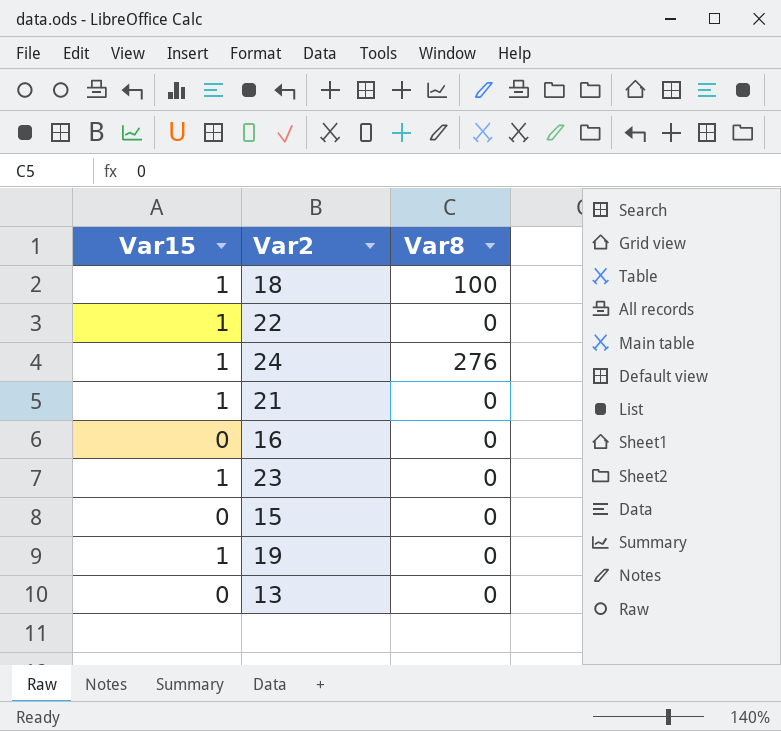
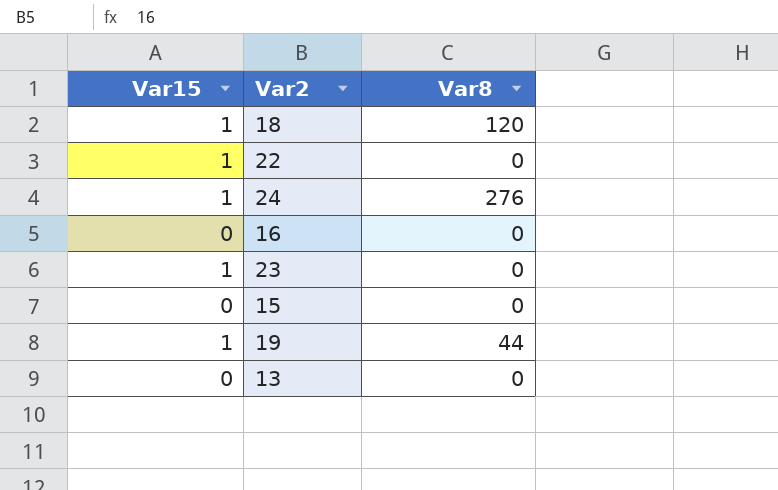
row 21: 1 | 0 -> none
18 | Var8: 100 -> 120
19 | Var8: 0 -> 44

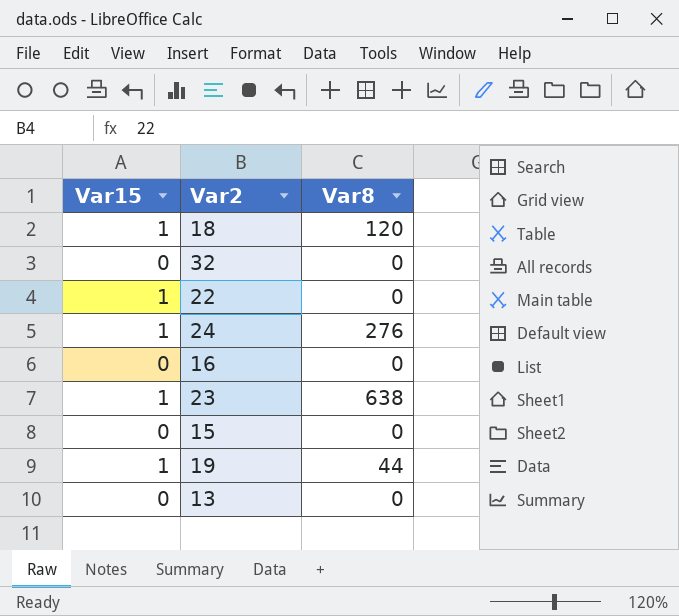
row 32: none -> 0 | 0
23 | Var8: 0 -> 638

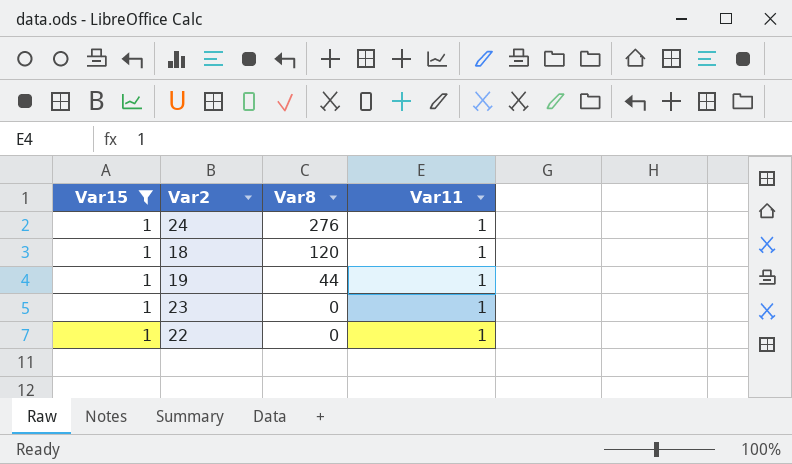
filter: none -> Var15 = 1
row order: none -> Var8 descending
column Var11 | position: none -> 4
23 | Var8: 638 -> 0

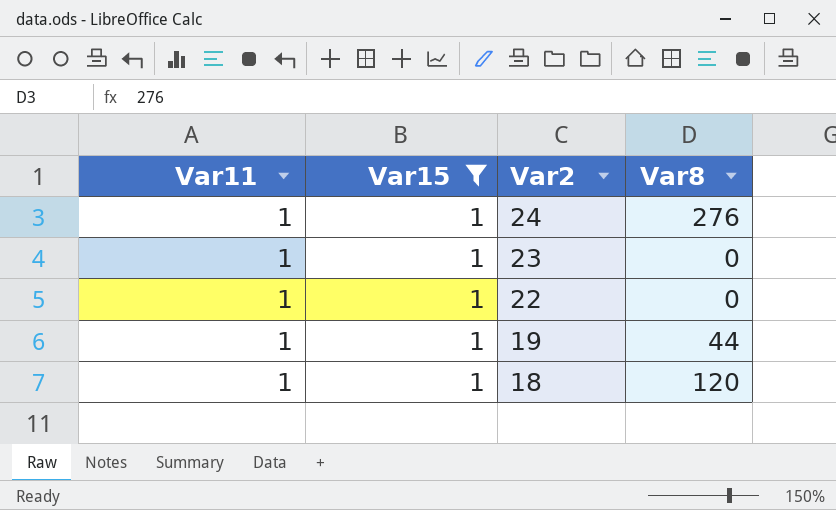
row order: Var8 descending -> Var2 descending
column Var11 | position: 4 -> 1

